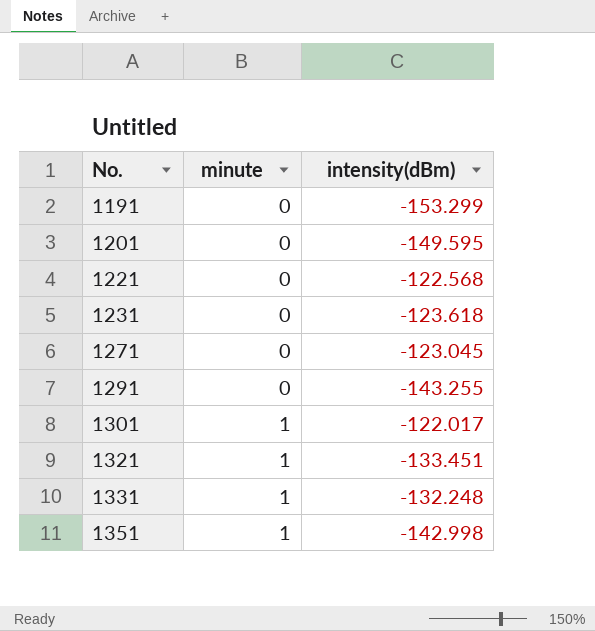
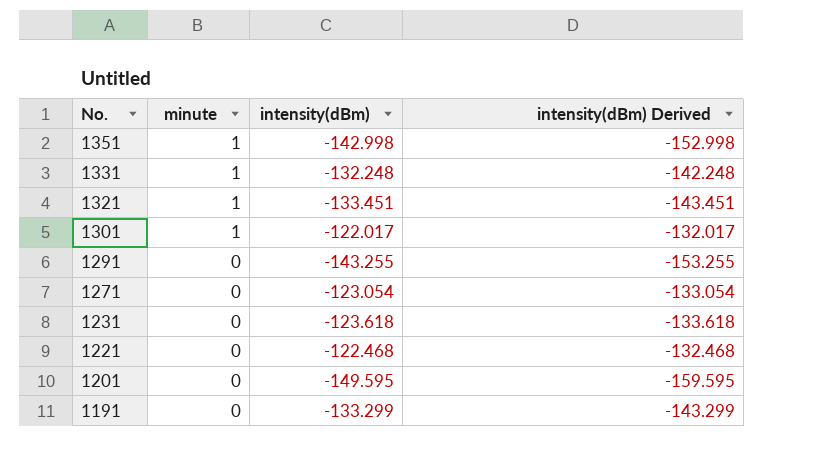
row order: No. ascending -> No. descending
column intensity(dBm) Derived | formula: none -> [intensity(dBm)] - 10
1271 | intensity(dBm): -123.045 -> -123.054
1221 | intensity(dBm): -122.568 -> -122.468
1191 | intensity(dBm): -153.299 -> -133.299

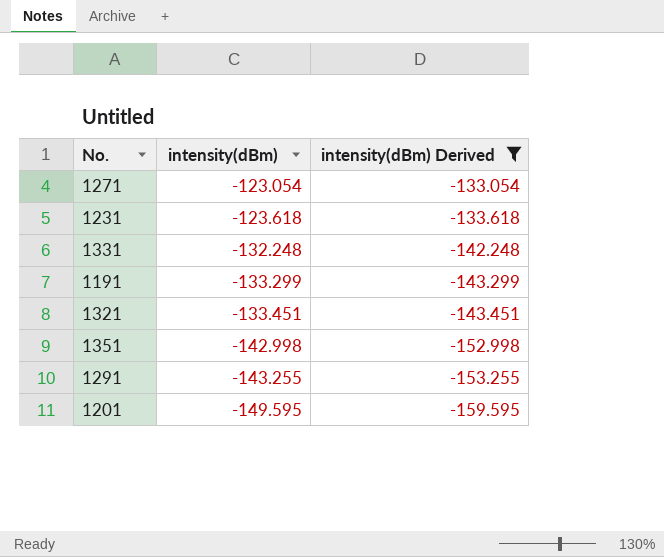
filter: none -> intensity(dBm) Derived <= -133.054
row order: No. descending -> intensity(dBm) descending
column minute | position: 2 -> none

